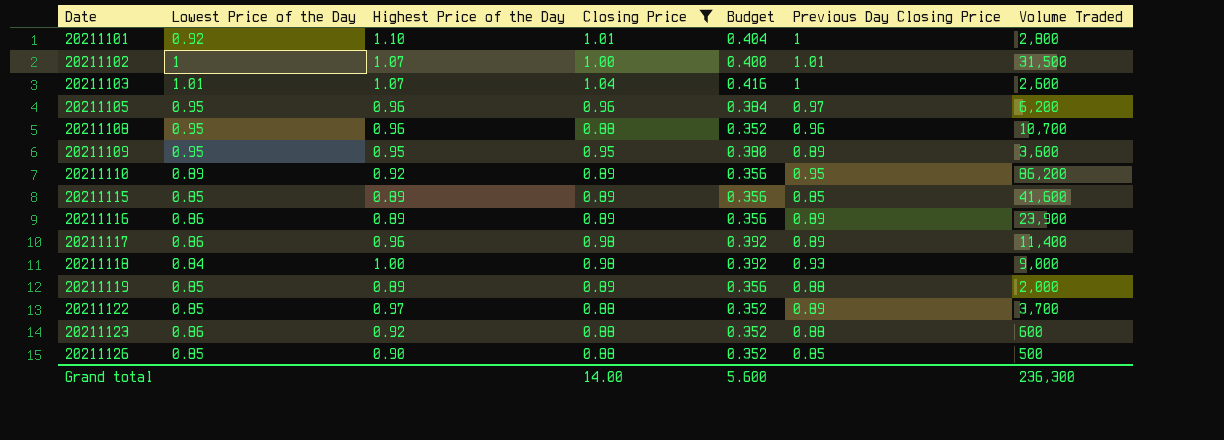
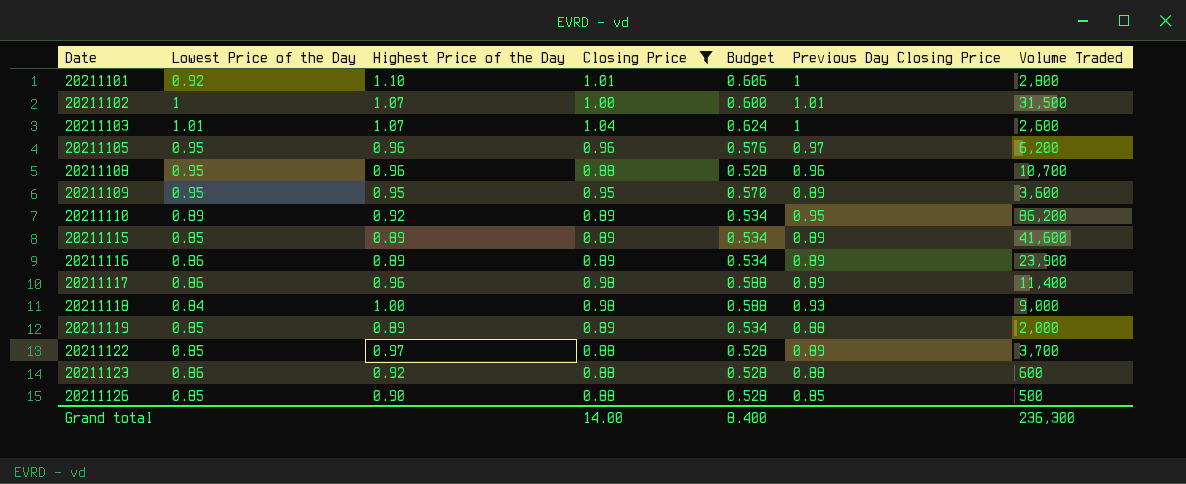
column Budget | formula: [Closing Price] * 0.4 -> [Closing Price] * 0.6
20211115 | Previous Day Closing Price: 0.85 -> 0.89
Grand total | Budget: 5.600 -> 8.400

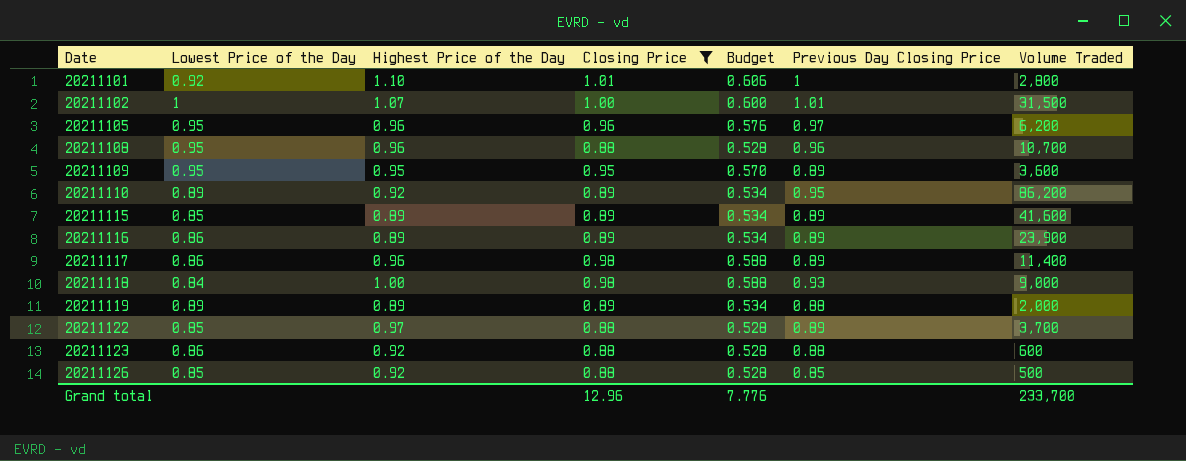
row 20211103: 1.01 | 1.07 | 1.04 | 0.624 | 1 | 2,600 -> none
20211119 | Lowest Price of the Day: 0.85 -> 0.89
20211126 | Highest Price of the Day: 0.90 -> 0.92
Grand total | Closing Price: 14.00 -> 12.96
Grand total | Budget: 8.400 -> 7.776
Grand total | Volume Traded: 236,300 -> 233,700

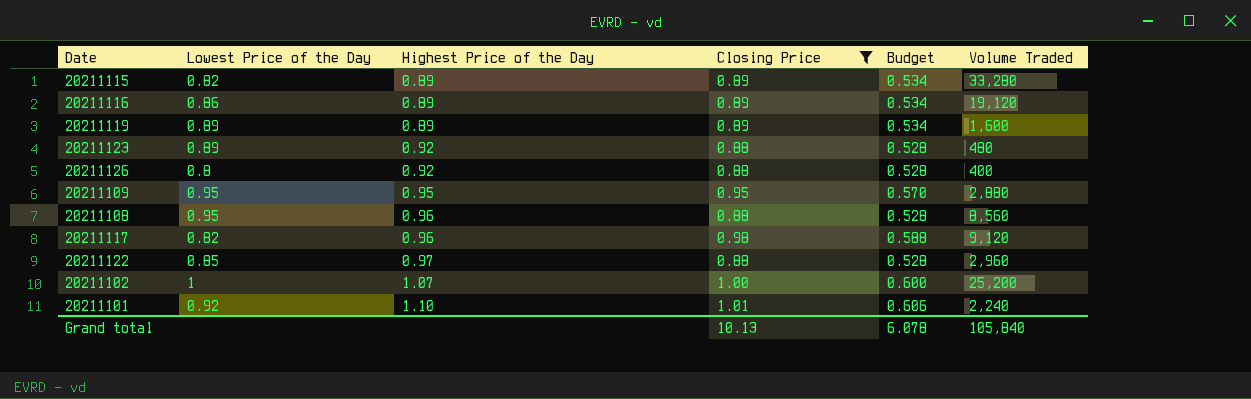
row order: Date ascending -> Highest Price of the Day ascending
column Previous Day Closing Price | position: 6 -> none
row 20211105: 0.95 | 0.96 | 0.96 | 0.576 | 0.97 | 6,200 -> none
row 20211110: 0.89 | 0.92 | 0.89 | 0.534 | 0.95 | 86,200 -> none
row 20211118: 0.84 | 1.00 | 0.98 | 0.588 | 0.93 | 9,000 -> none
20211115 | Lowest Price of the Day: 0.85 -> 0.82
20211115 | Volume Traded: 41,600 -> 33,280
20211116 | Volume Traded: 23,900 -> 19,120
20211119 | Volume Traded: 2,000 -> 1,600
20211123 | Lowest Price of the Day: 0.86 -> 0.89
20211123 | Volume Traded: 600 -> 480
20211126 | Lowest Price of the Day: 0.85 -> 0.8
20211126 | Volume Traded: 500 -> 400
20211109 | Volume Traded: 3,600 -> 2,880
20211108 | Volume Traded: 10,700 -> 8,560
20211117 | Lowest Price of the Day: 0.86 -> 0.82
20211117 | Volume Traded: 11,400 -> 9,120
20211122 | Volume Traded: 3,700 -> 2,960
20211102 | Volume Traded: 31,500 -> 25,200
20211101 | Volume Traded: 2,800 -> 2,240
Grand total | Closing Price: 12.96 -> 10.13
Grand total | Budget: 7.776 -> 6.078
Grand total | Volume Traded: 233,700 -> 105,840

